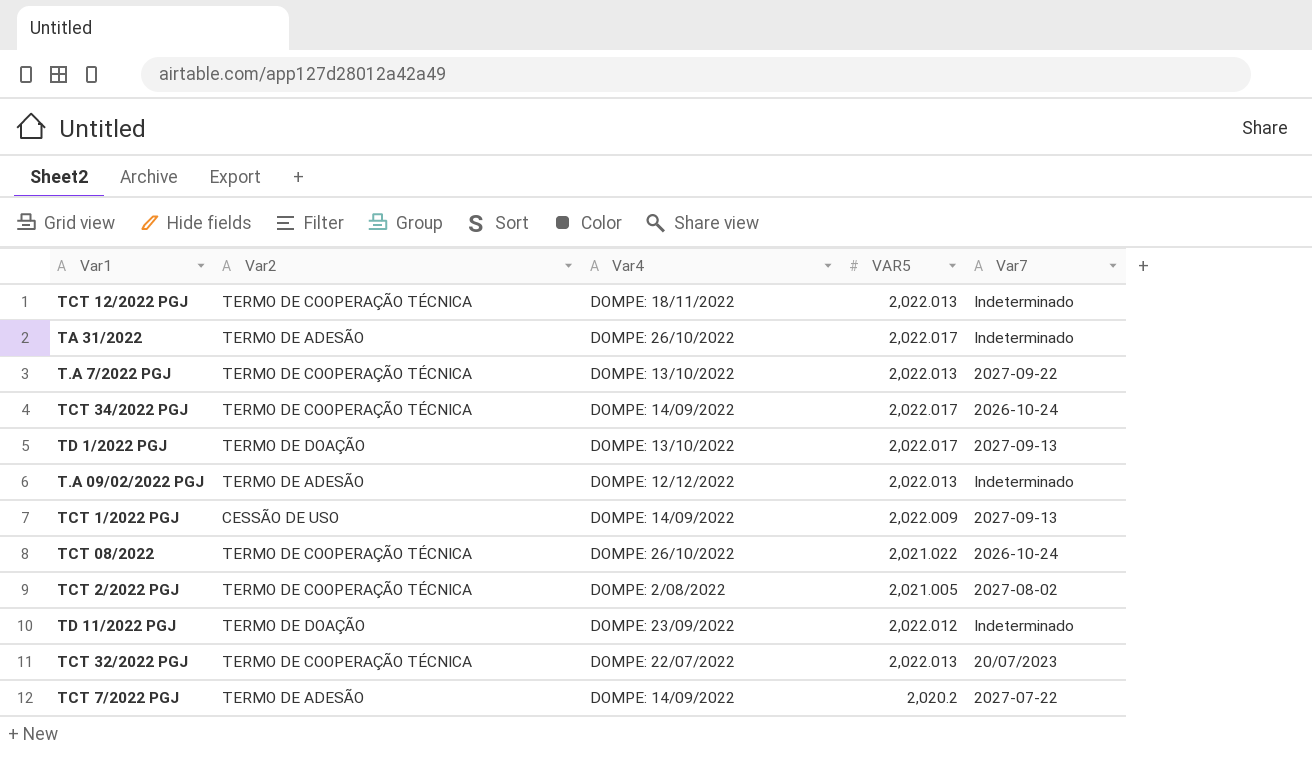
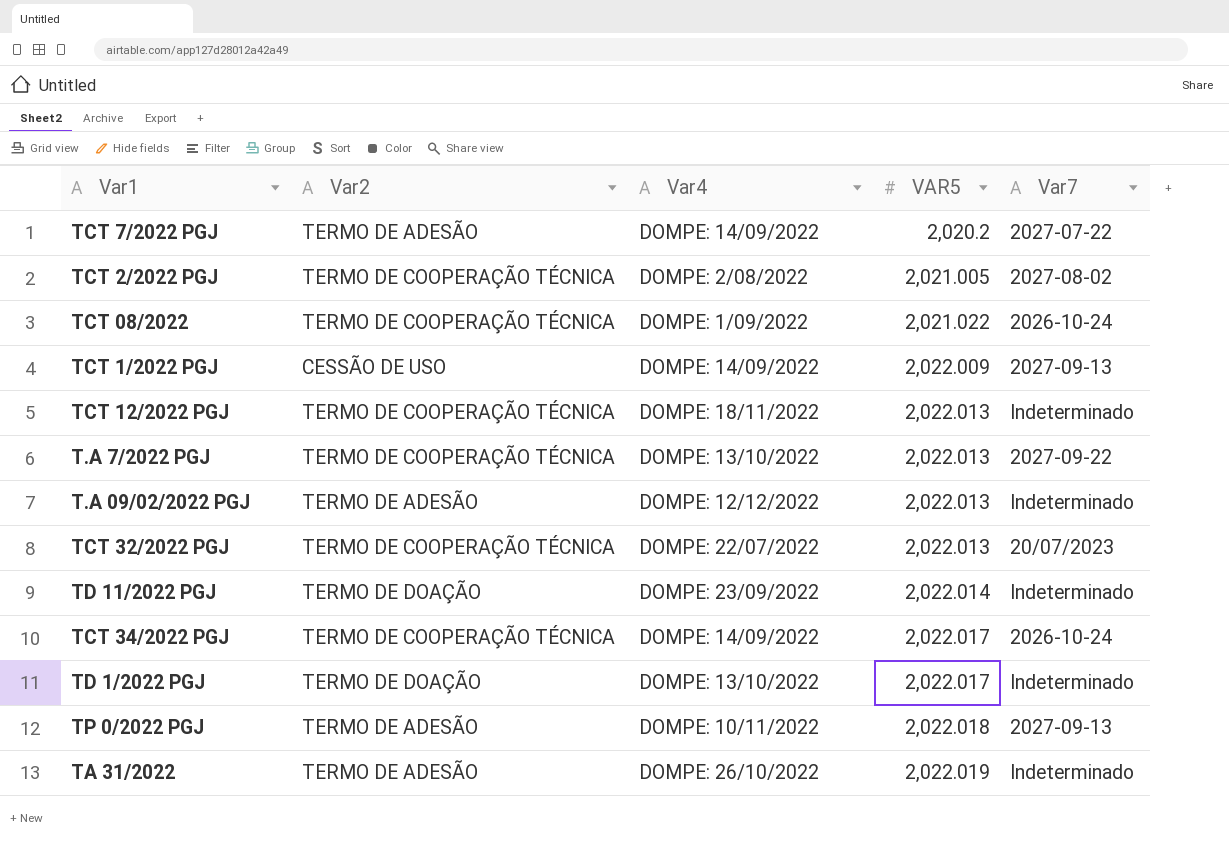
row order: none -> VAR5 ascending
TCT 08/2022 | Var4: DOMPE: 26/10/2022 -> DOMPE: 1/09/2022
TD 11/2022 PGJ | VAR5: 2,022.012 -> 2,022.014
TD 1/2022 PGJ | Var7: 2027-09-13 -> Indeterminado
row TP 0/2022 PGJ: none -> TERMO DE ADESÃO | DOMPE: 10/11/2022 | 2,022.018 | 2027-09-13
TA 31/2022 | VAR5: 2,022.017 -> 2,022.019

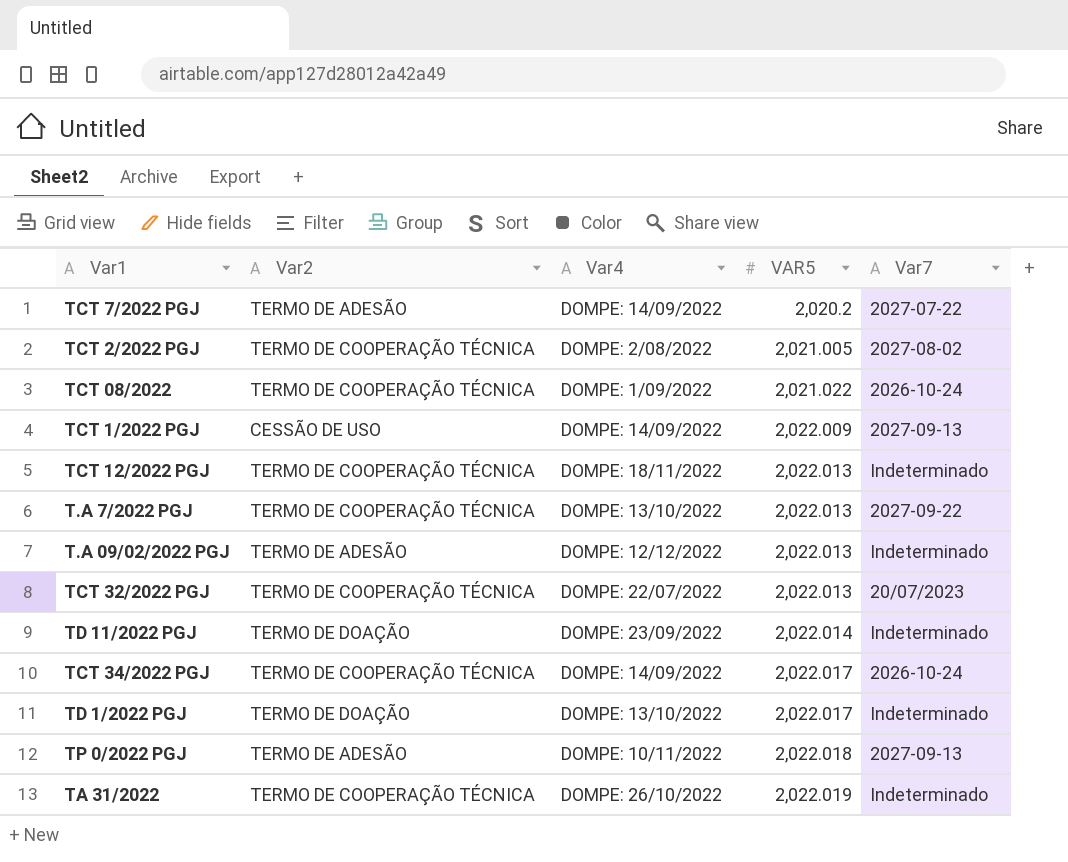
TA 31/2022 | Var2: TERMO DE ADESÃO -> TERMO DE COOPERAÇÃO TÉCNICA

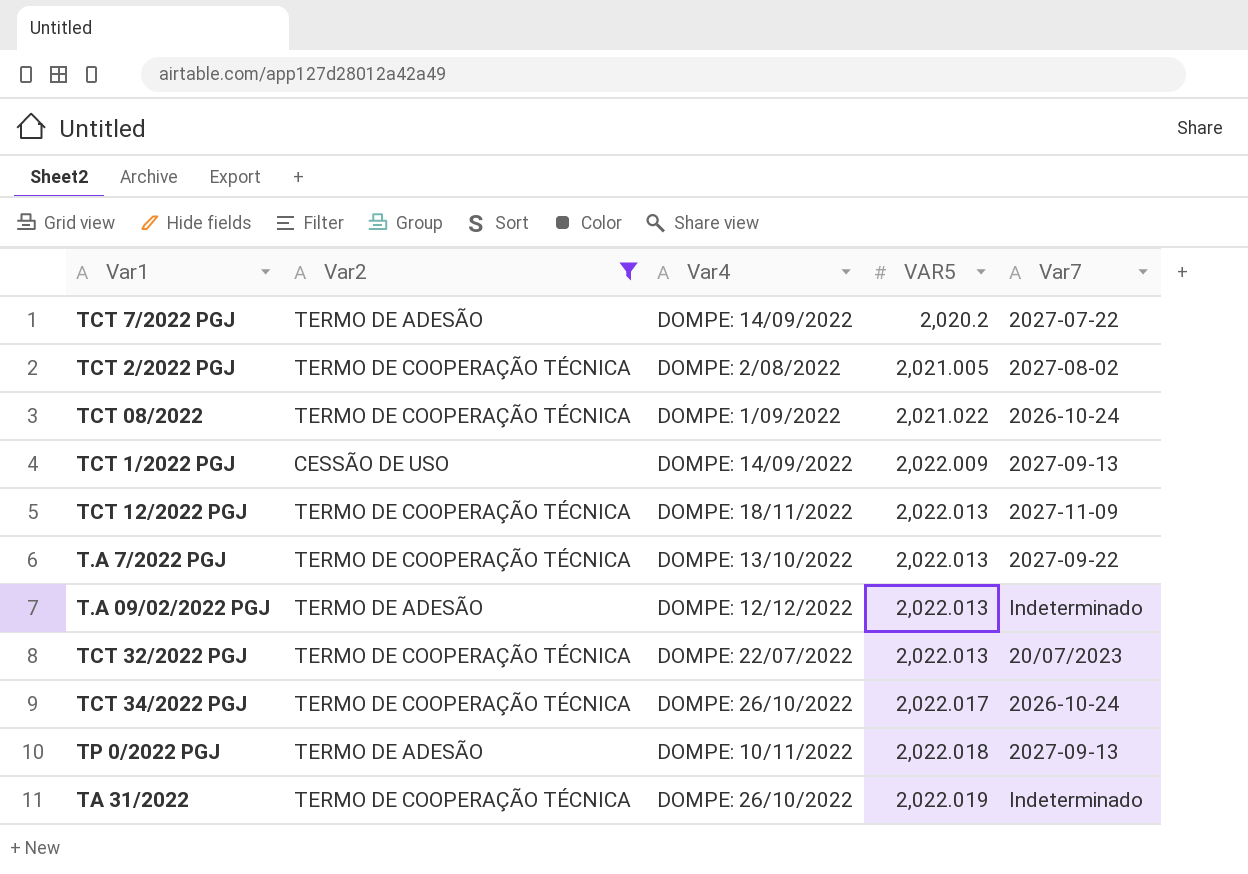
filter: none -> Var2 != TERMO DE DOAÇÃO
TCT 12/2022 PGJ | Var7: Indeterminado -> 2027-11-09
TCT 34/2022 PGJ | Var4: DOMPE: 14/09/2022 -> DOMPE: 26/10/2022

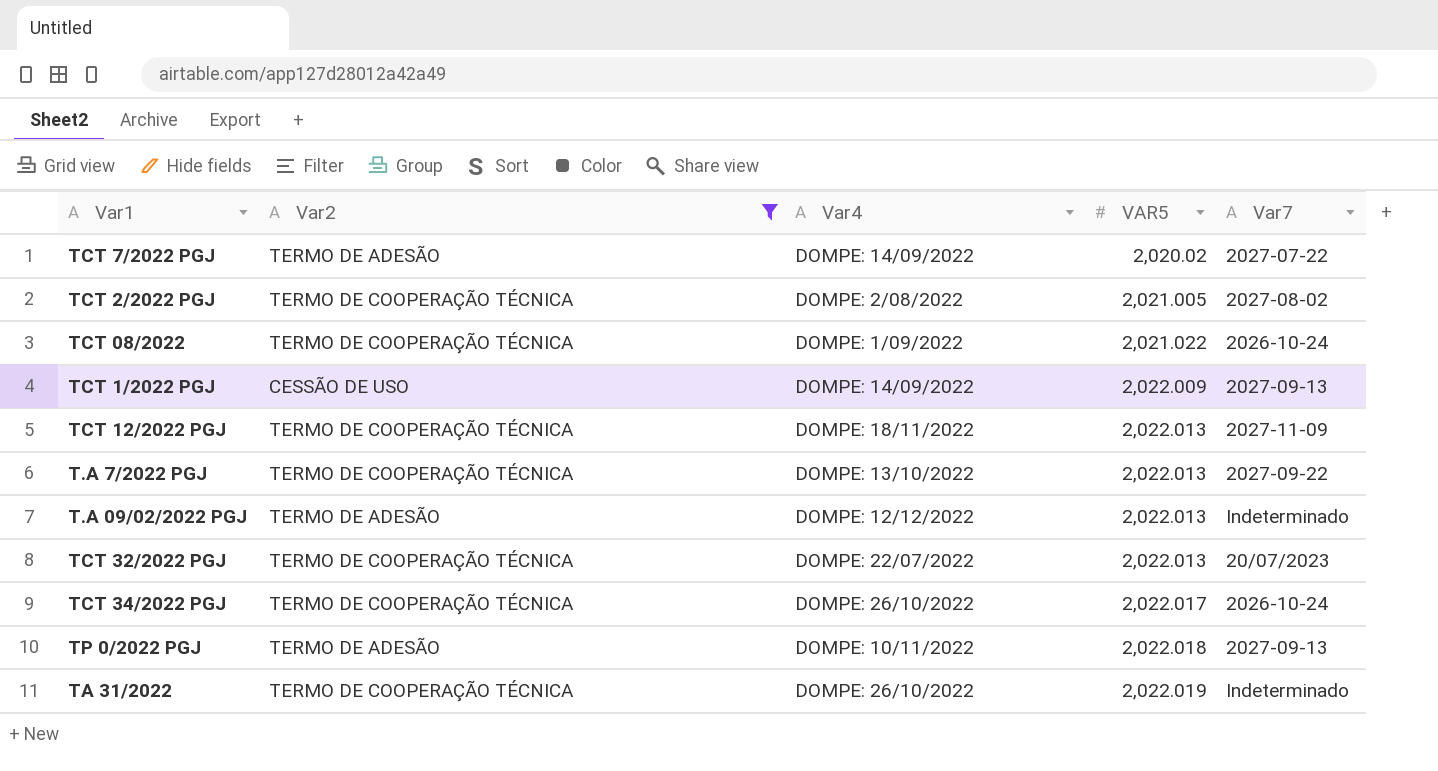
TCT 7/2022 PGJ | VAR5: 2,020.2 -> 2,020.02

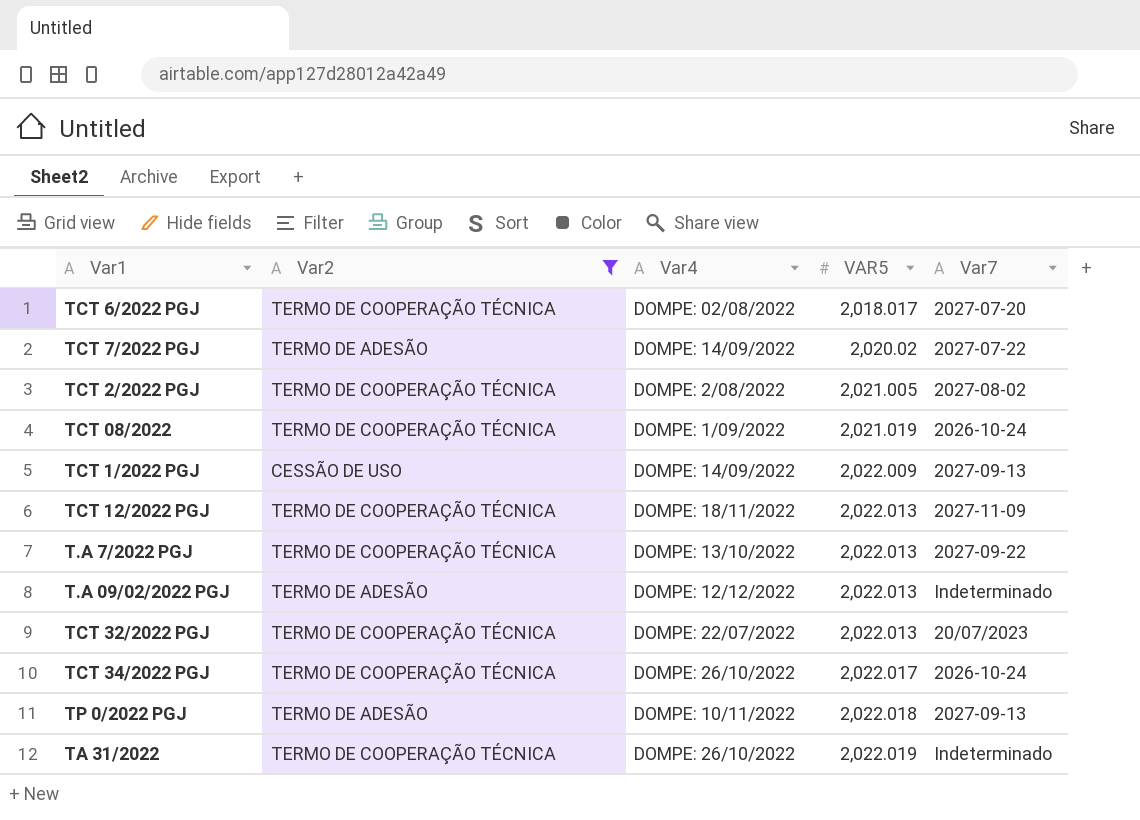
row TCT 6/2022 PGJ: none -> TERMO DE COOPERAÇÃO TÉCNICA | DOMPE: 02/08/2022 | 2,018.017 | 2027-07-20
TCT 08/2022 | VAR5: 2,021.022 -> 2,021.019

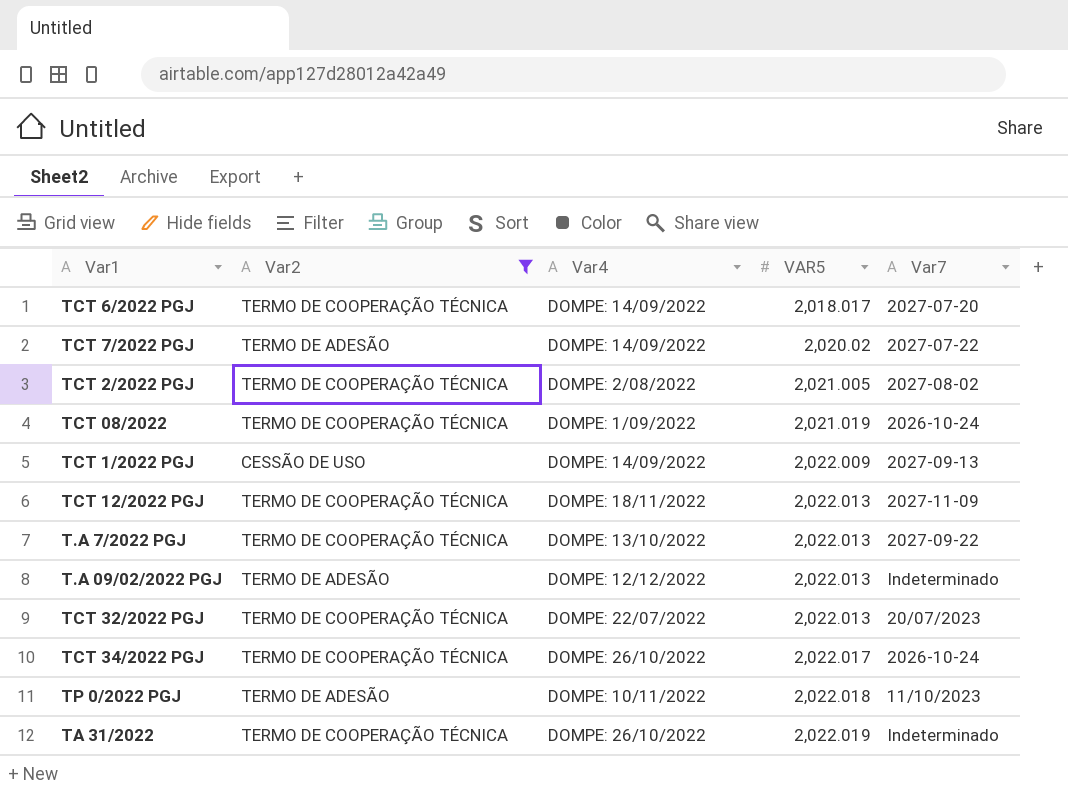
TCT 6/2022 PGJ | Var4: DOMPE: 02/08/2022 -> DOMPE: 14/09/2022
TP 0/2022 PGJ | Var7: 2027-09-13 -> 11/10/2023

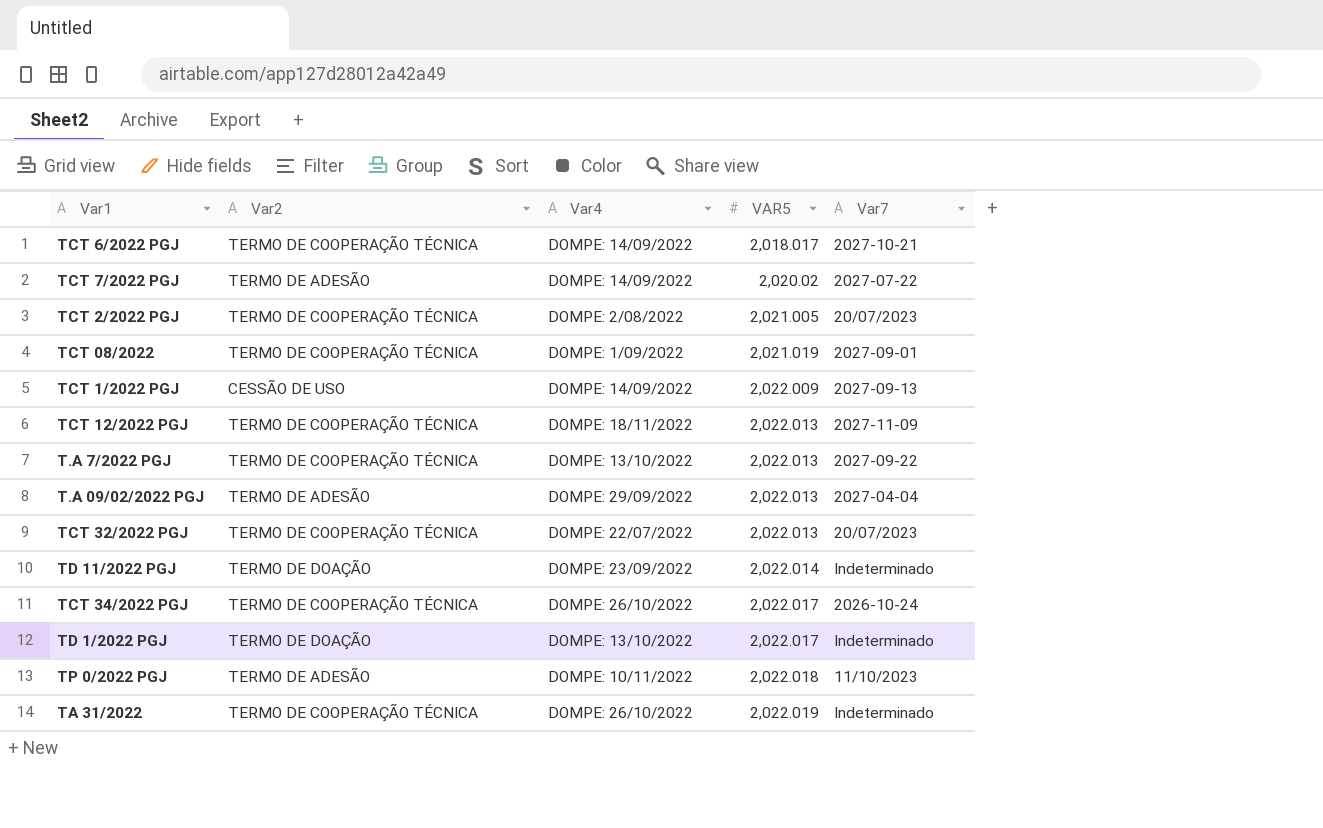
filter: Var2 != TERMO DE DOAÇÃO -> none
TCT 6/2022 PGJ | Var7: 2027-07-20 -> 2027-10-21
TCT 2/2022 PGJ | Var7: 2027-08-02 -> 20/07/2023
TCT 08/2022 | Var7: 2026-10-24 -> 2027-09-01
T.A 09/02/2022 PGJ | Var4: DOMPE: 12/12/2022 -> DOMPE: 29/09/2022
T.A 09/02/2022 PGJ | Var7: Indeterminado -> 2027-04-04

